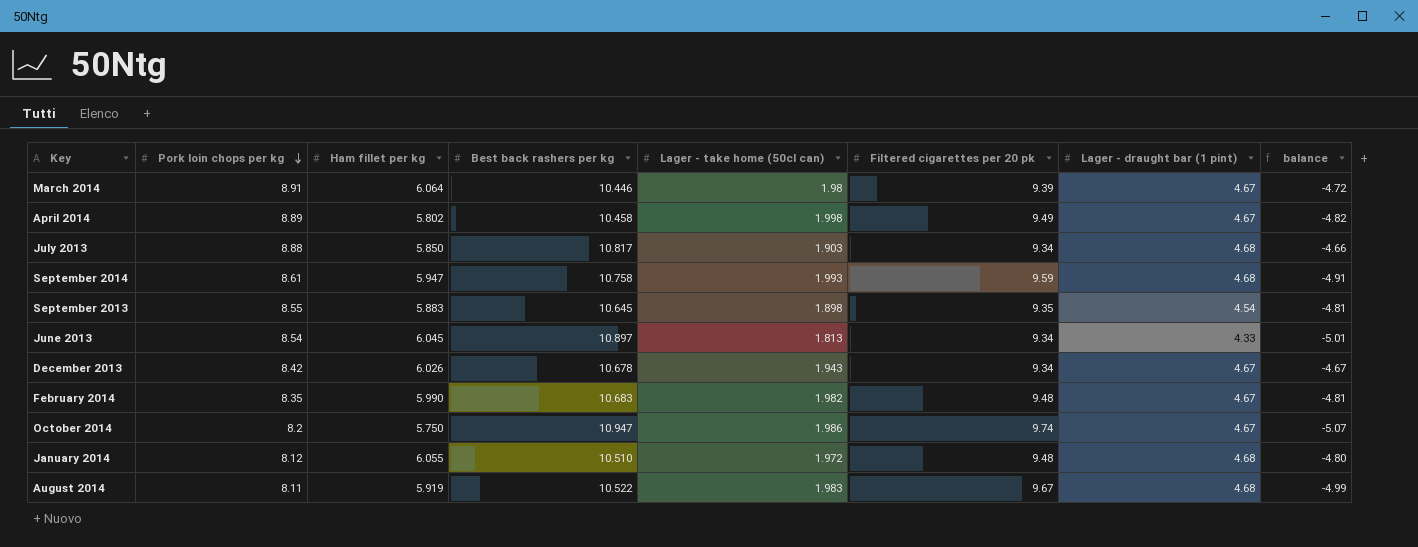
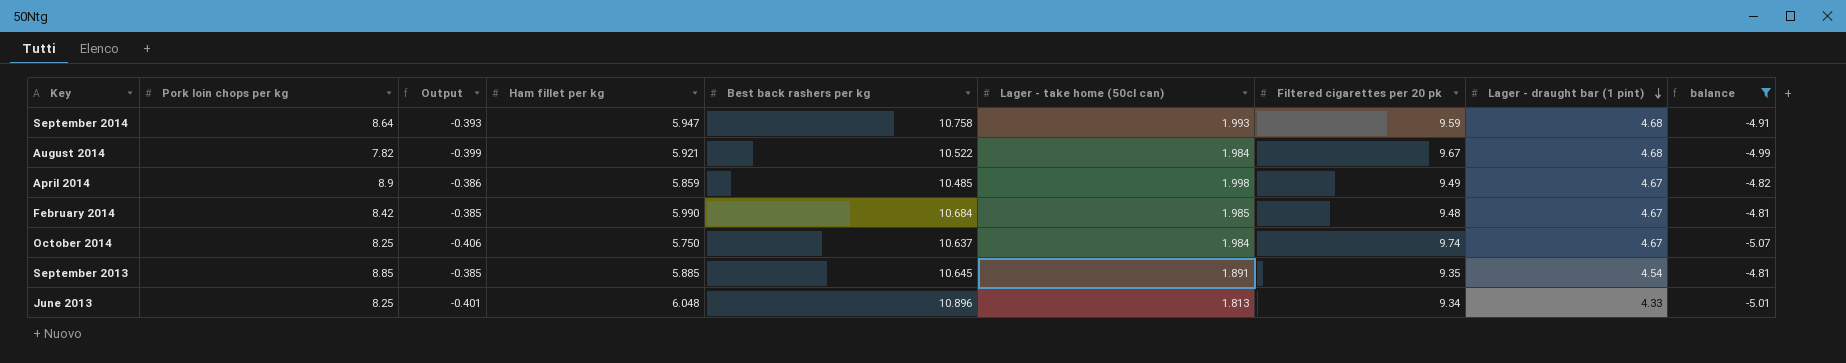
filter: none -> balance <= -4.81
row order: Pork loin chops per kg descending -> Lager - draught bar (1 pint) descending
column Output | formula: none -> [balance] * 0.08
September 2014 | Pork loin chops per kg: 8.61 -> 8.64
August 2014 | Pork loin chops per kg: 8.11 -> 7.82
August 2014 | Ham fillet per kg: 5.919 -> 5.921
August 2014 | Lager - take home (50cl can): 1.983 -> 1.984
April 2014 | Pork loin chops per kg: 8.89 -> 8.9
April 2014 | Ham fillet per kg: 5.802 -> 5.859
April 2014 | Best back rashers per kg: 10.458 -> 10.485
February 2014 | Pork loin chops per kg: 8.35 -> 8.42
February 2014 | Best back rashers per kg: 10.683 -> 10.684
February 2014 | Lager - take home (50cl can): 1.982 -> 1.985
October 2014 | Pork loin chops per kg: 8.2 -> 8.25
October 2014 | Best back rashers per kg: 10.947 -> 10.637
October 2014 | Lager - take home (50cl can): 1.986 -> 1.984
September 2013 | Pork loin chops per kg: 8.55 -> 8.85
September 2013 | Ham fillet per kg: 5.883 -> 5.885
September 2013 | Lager - take home (50cl can): 1.898 -> 1.891
June 2013 | Pork loin chops per kg: 8.54 -> 8.25
June 2013 | Ham fillet per kg: 6.045 -> 6.048
June 2013 | Best back rashers per kg: 10.897 -> 10.896

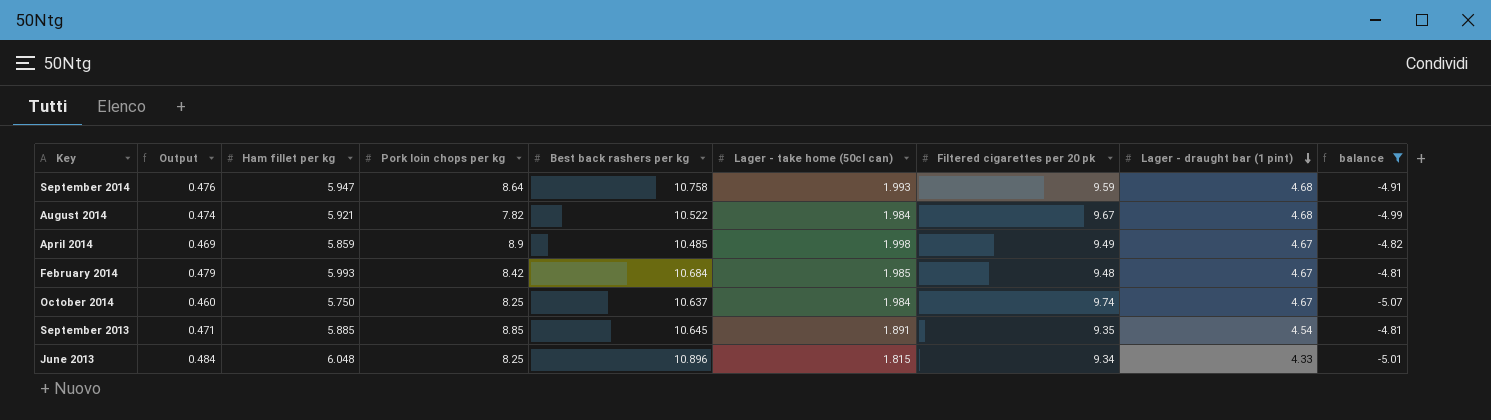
column Output | formula: [balance] * 0.08 -> [Ham fillet per kg] * 0.08
column Pork loin chops per kg | position: 2 -> 4
February 2014 | Ham fillet per kg: 5.990 -> 5.993
June 2013 | Lager - take home (50cl can): 1.813 -> 1.815

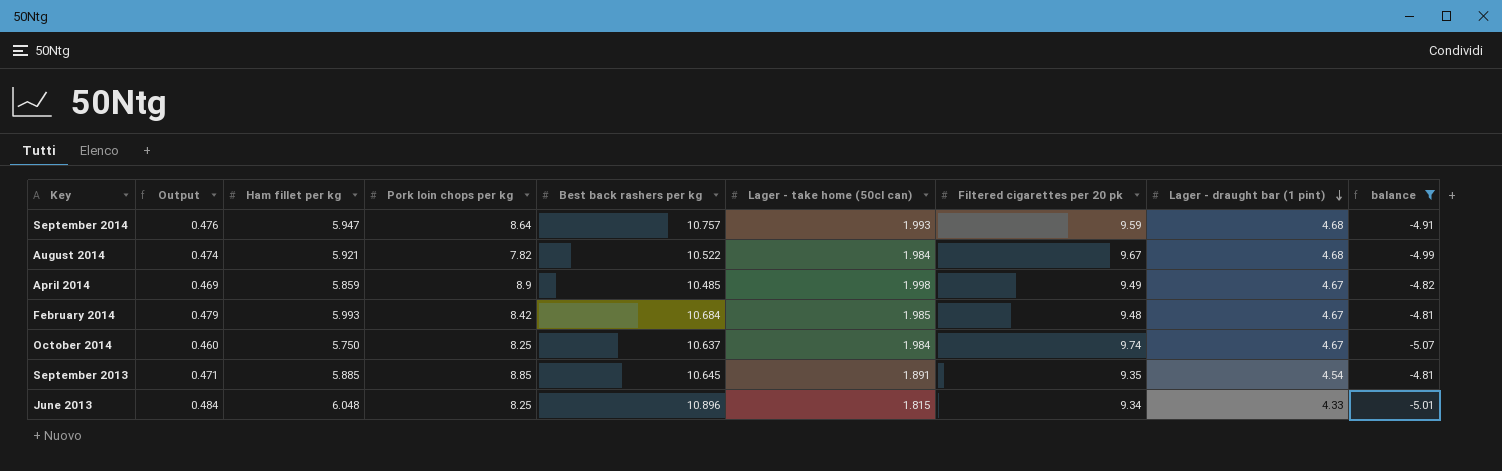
September 2014 | Best back rashers per kg: 10.758 -> 10.757

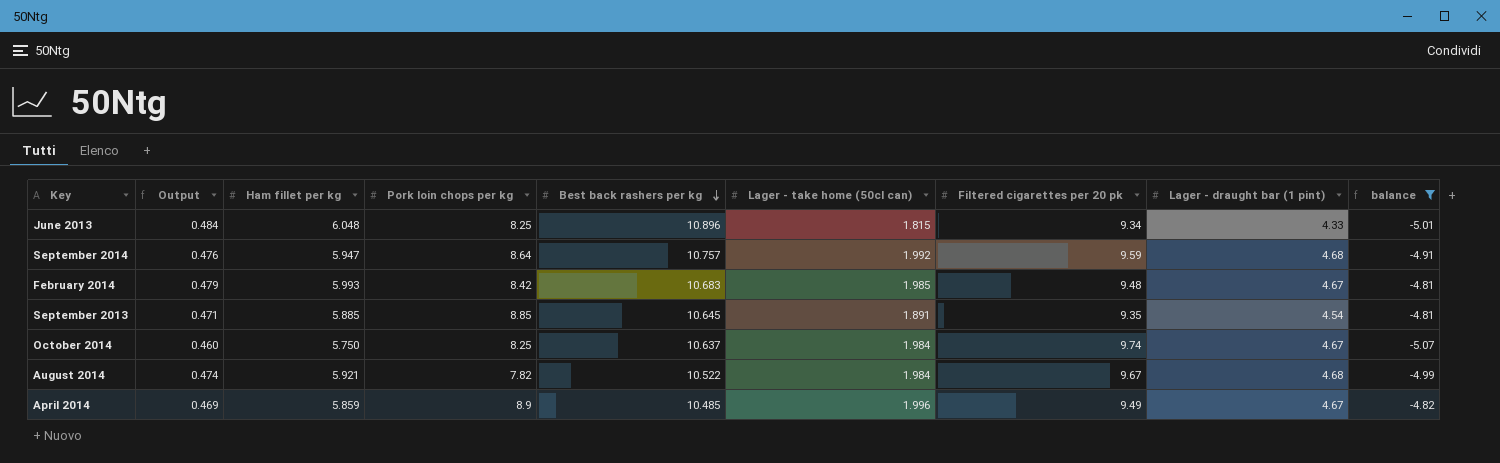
row order: Lager - draught bar (1 pint) descending -> Best back rashers per kg descending
September 2014 | Lager - take home (50cl can): 1.993 -> 1.992
February 2014 | Best back rashers per kg: 10.684 -> 10.683
April 2014 | Lager - take home (50cl can): 1.998 -> 1.996

